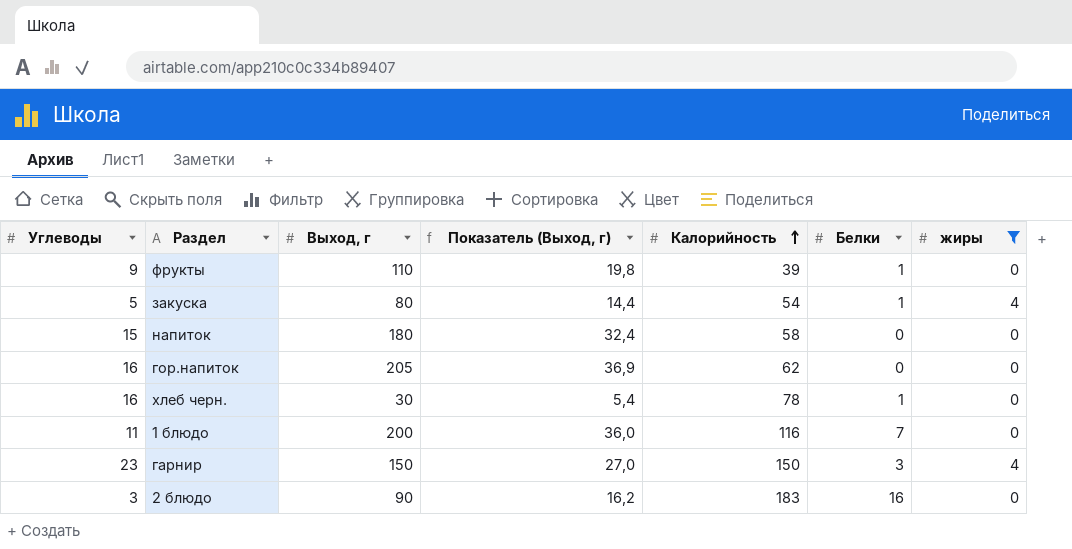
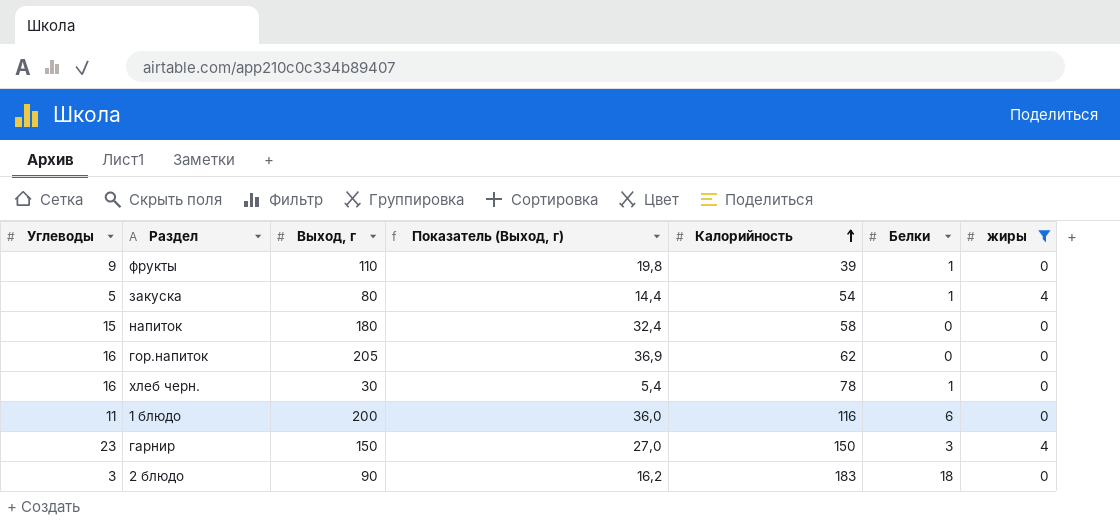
1 блюдо | Белки: 7 -> 6
2 блюдо | Белки: 16 -> 18

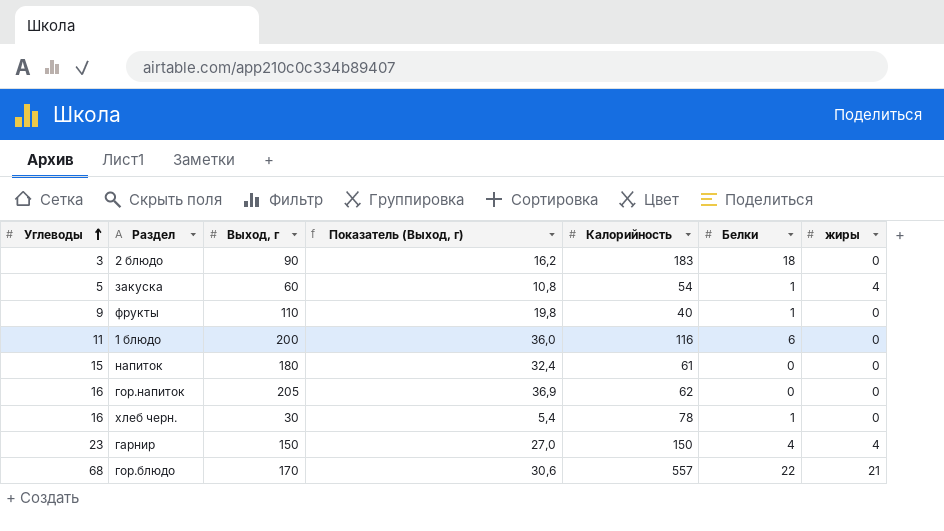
filter: жиры != 21 -> none
row order: Калорийность ascending -> Углеводы ascending
закуска | Выход, г: 80 -> 60
закуска | Показатель (Выход, г): 14,4 -> 10,8
фрукты | Калорийность: 39 -> 40
напиток | Калорийность: 58 -> 61
гарнир | Белки: 3 -> 4

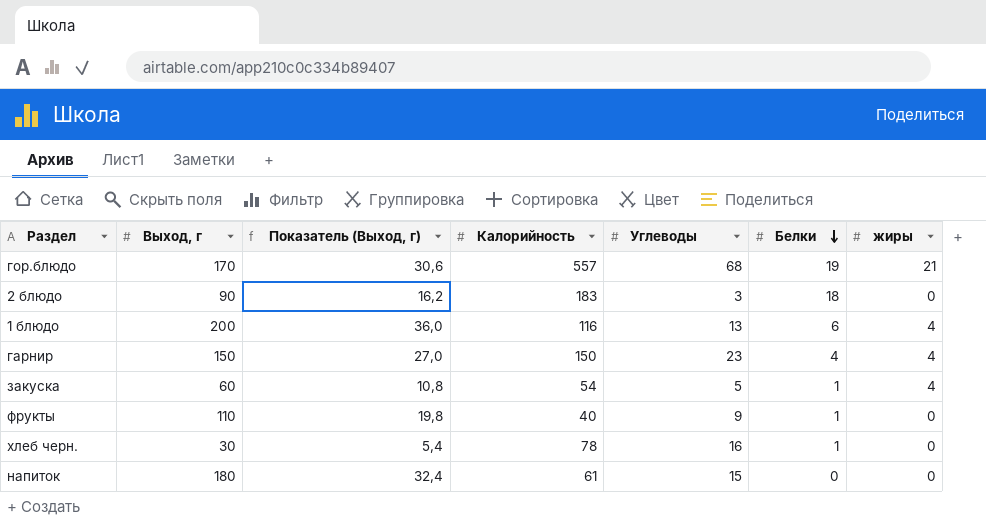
row order: Углеводы ascending -> Белки descending
column Углеводы | position: 1 -> 5
row гор.напиток: 16 | 205 | 36,9 | 62 | 0 | 0 -> none
гор.блюдо | Белки: 22 -> 19
1 блюдо | Углеводы: 11 -> 13
1 блюдо | жиры: 0 -> 4

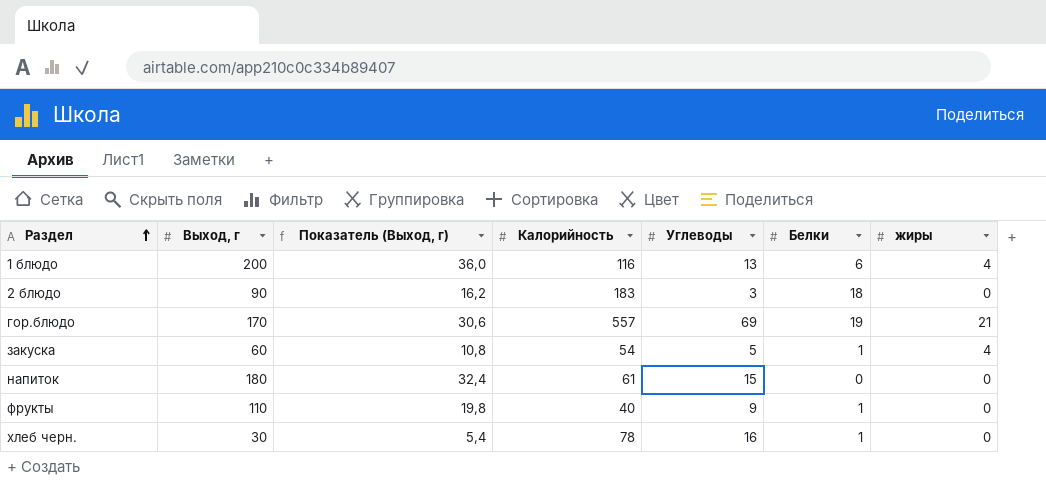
row order: Белки descending -> Раздел ascending
row гарнир: 150 | 27,0 | 150 | 23 | 4 | 4 -> none
гор.блюдо | Углеводы: 68 -> 69

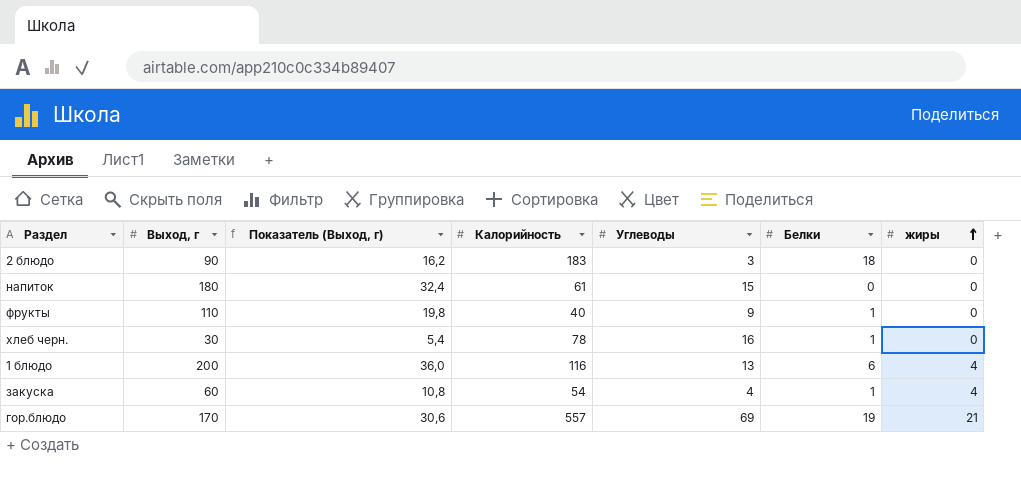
row order: Раздел ascending -> жиры ascending
закуска | Углеводы: 5 -> 4

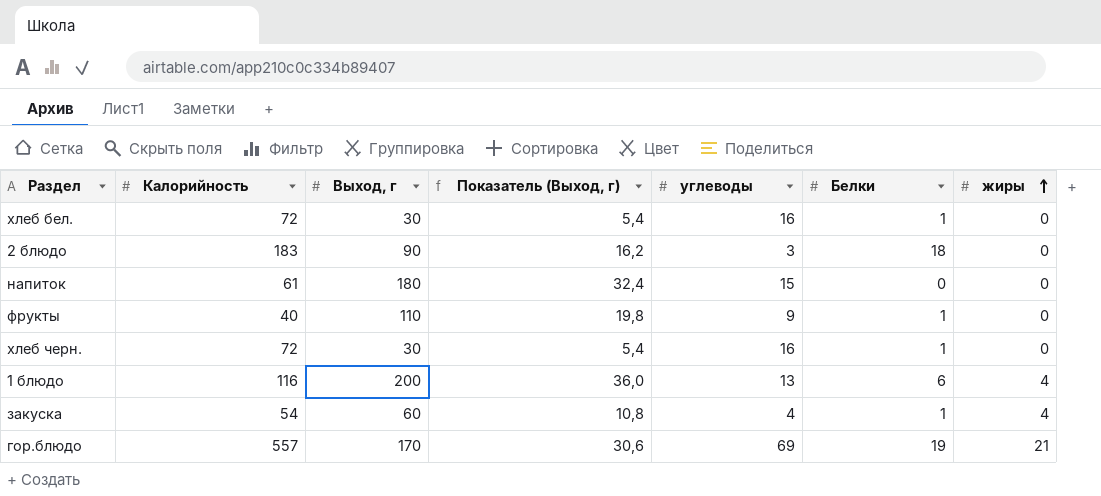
column Калорийность | position: 4 -> 2
column name: Углеводы -> углеводы
row хлеб бел.: none -> 72 | 30 | 5,4 | 16 | 1 | 0
хлеб черн. | Калорийность: 78 -> 72

